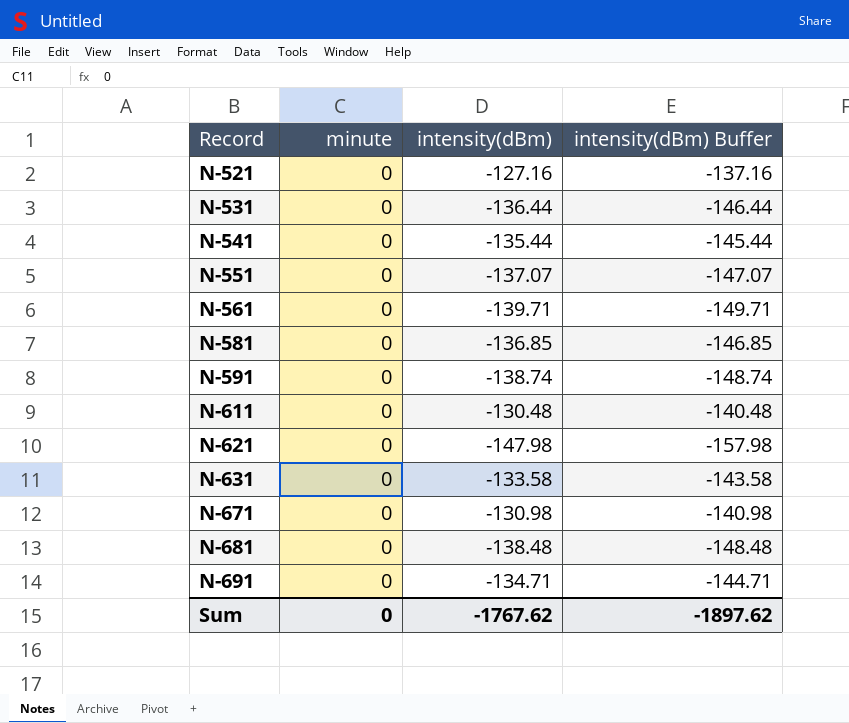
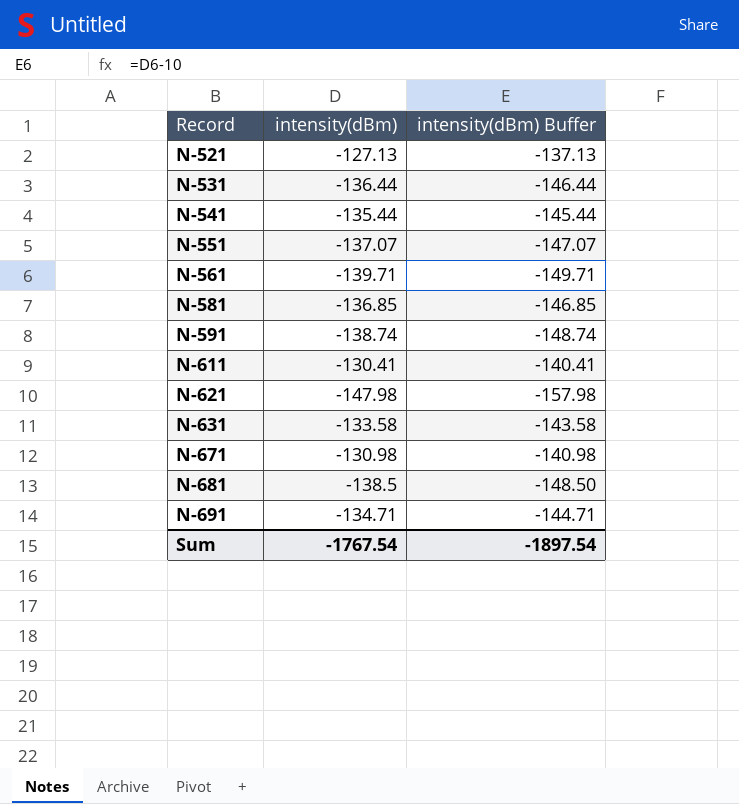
column minute | position: 2 -> none
N-521 | intensity(dBm): -127.16 -> -127.13
N-521 | intensity(dBm) Buffer: -137.16 -> -137.13
N-611 | intensity(dBm): -130.48 -> -130.41
N-611 | intensity(dBm) Buffer: -140.48 -> -140.41
N-681 | intensity(dBm): -138.48 -> -138.5
N-681 | intensity(dBm) Buffer: -148.48 -> -148.50
Sum | intensity(dBm): -1767.62 -> -1767.54
Sum | intensity(dBm) Buffer: -1897.62 -> -1897.54

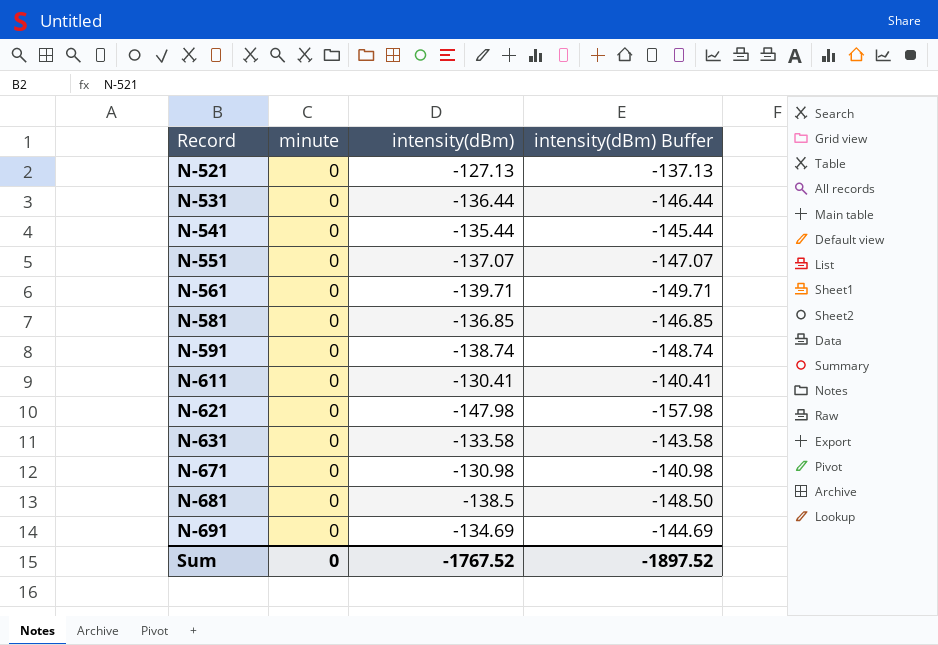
column minute | position: none -> 2
N-691 | intensity(dBm): -134.71 -> -134.69
N-691 | intensity(dBm) Buffer: -144.71 -> -144.69
Sum | intensity(dBm): -1767.54 -> -1767.52
Sum | intensity(dBm) Buffer: -1897.54 -> -1897.52

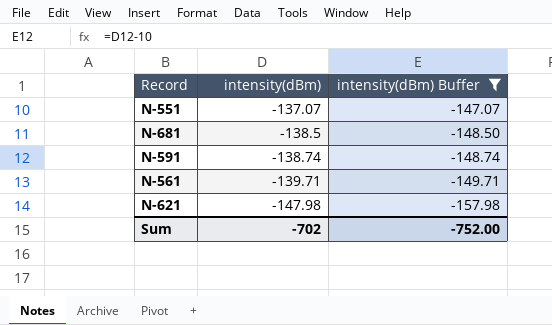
filter: none -> intensity(dBm) Buffer <= -147.07
row order: Record ascending -> intensity(dBm) descending
column minute | position: 2 -> none
Sum | intensity(dBm): -1767.52 -> -702
Sum | intensity(dBm) Buffer: -1897.52 -> -752.00

